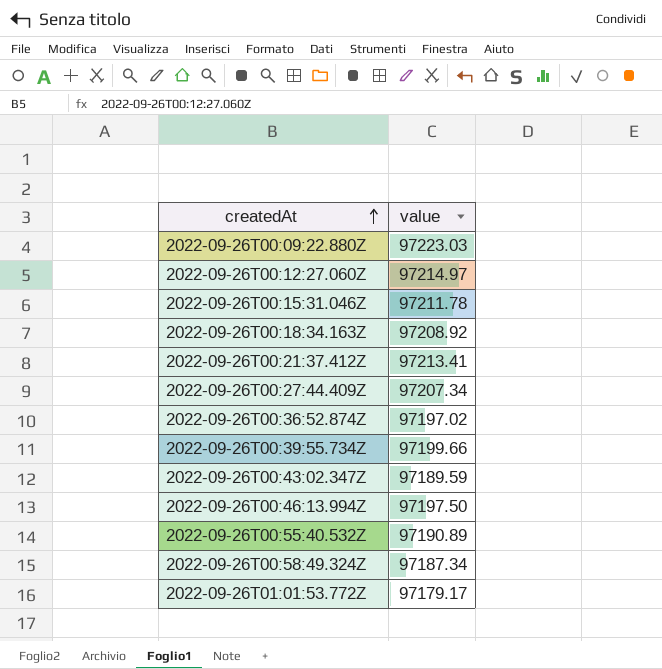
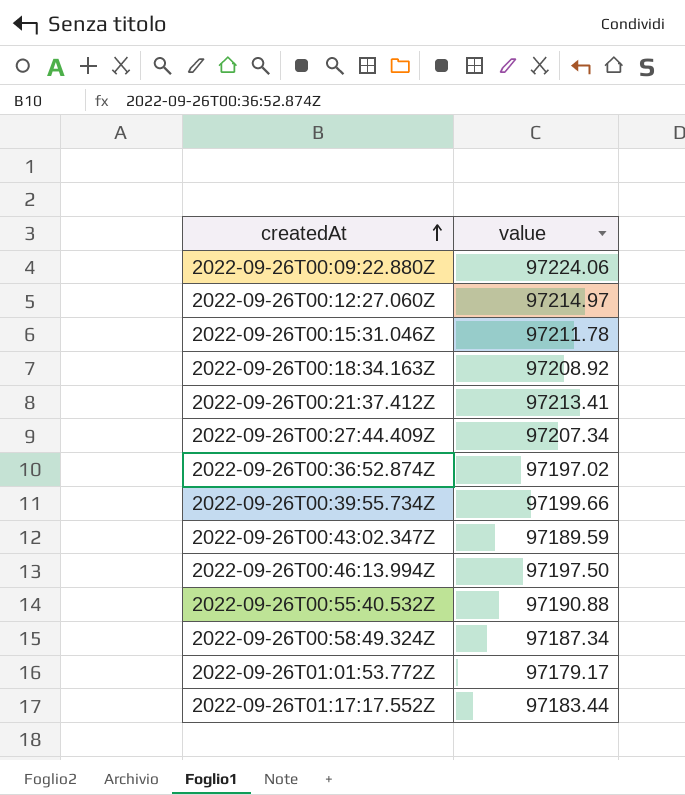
2022-09-26T00:09:22.880Z | value: 97223.03 -> 97224.06
2022-09-26T00:55:40.532Z | value: 97190.89 -> 97190.88
row 2022-09-26T01:17:17.552Z: none -> 97183.44

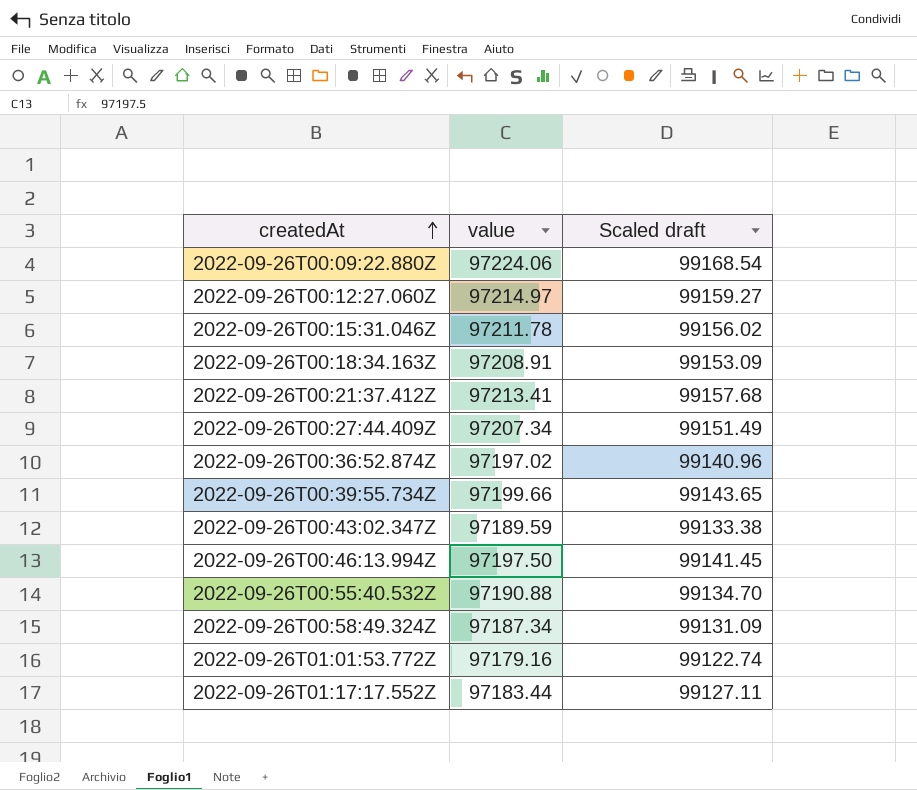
column Scaled draft | formula: none -> [value] * 1.02
2022-09-26T00:18:34.163Z | value: 97208.92 -> 97208.91
2022-09-26T01:01:53.772Z | value: 97179.17 -> 97179.16

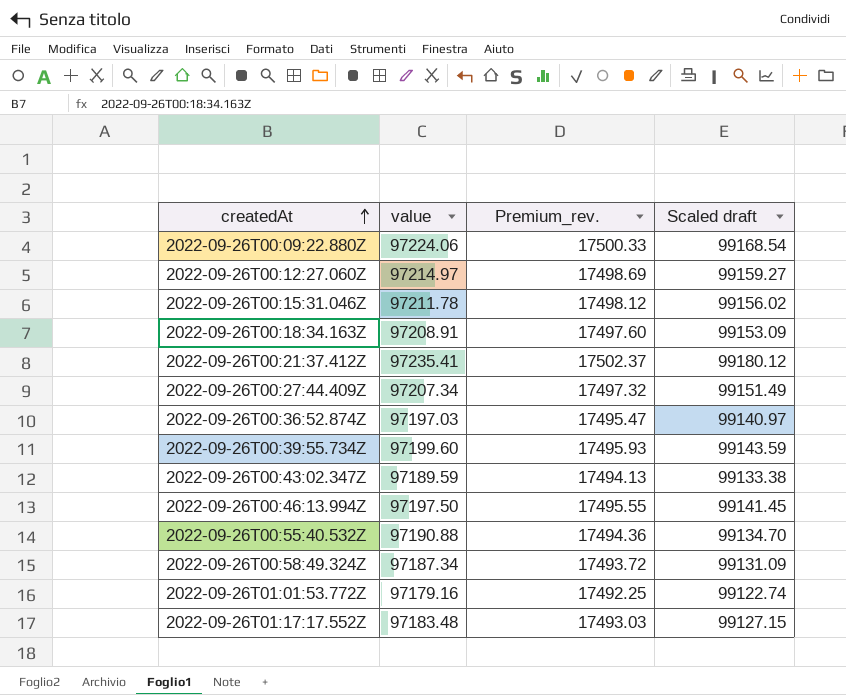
column Premium_rev. | formula: none -> [value] * 0.18
2022-09-26T00:21:37.412Z | value: 97213.41 -> 97235.41
2022-09-26T00:21:37.412Z | Scaled draft: 99157.68 -> 99180.12
2022-09-26T00:36:52.874Z | value: 97197.02 -> 97197.03
2022-09-26T00:36:52.874Z | Scaled draft: 99140.96 -> 99140.97
2022-09-26T00:39:55.734Z | value: 97199.66 -> 97199.60
2022-09-26T00:39:55.734Z | Scaled draft: 99143.65 -> 99143.59
2022-09-26T01:17:17.552Z | value: 97183.44 -> 97183.48
2022-09-26T01:17:17.552Z | Scaled draft: 99127.11 -> 99127.15

